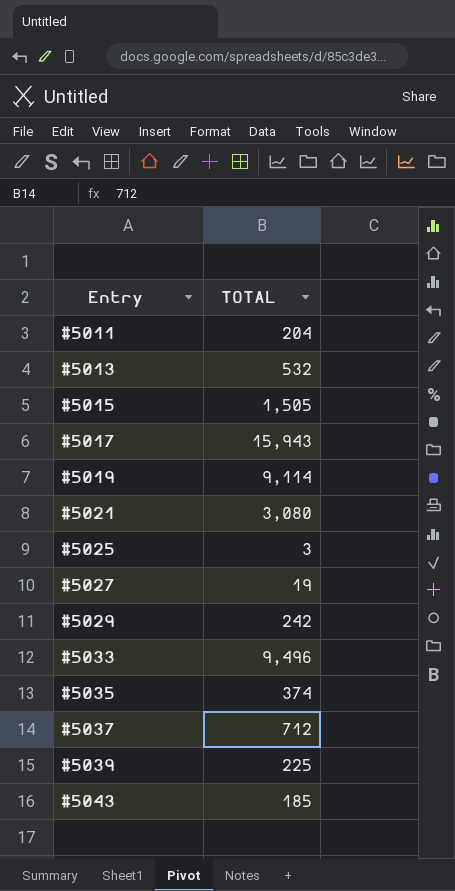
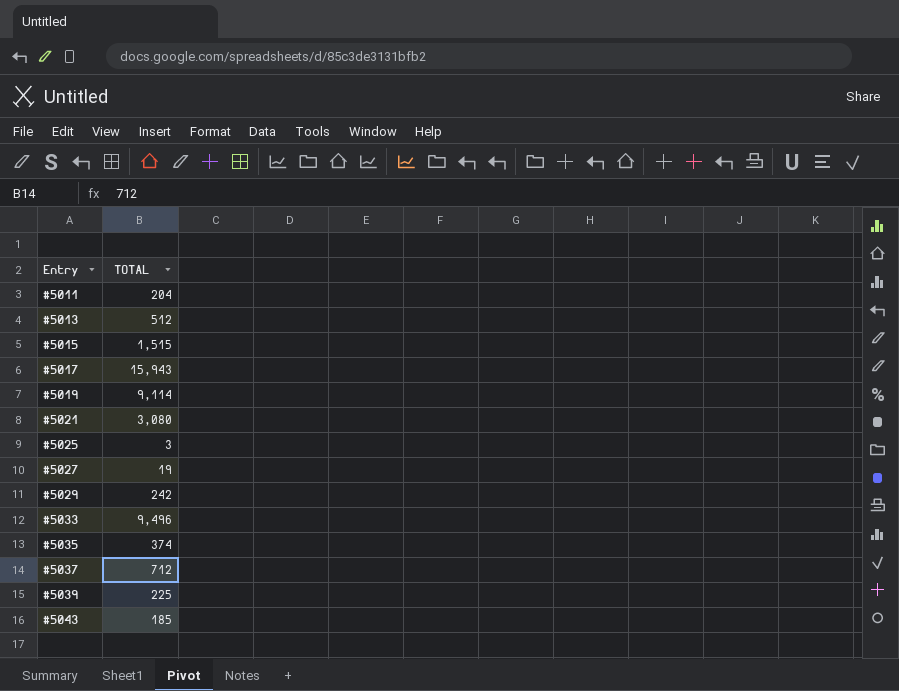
#5013 | TOTAL: 532 -> 512
#5015 | TOTAL: 1,505 -> 1,515

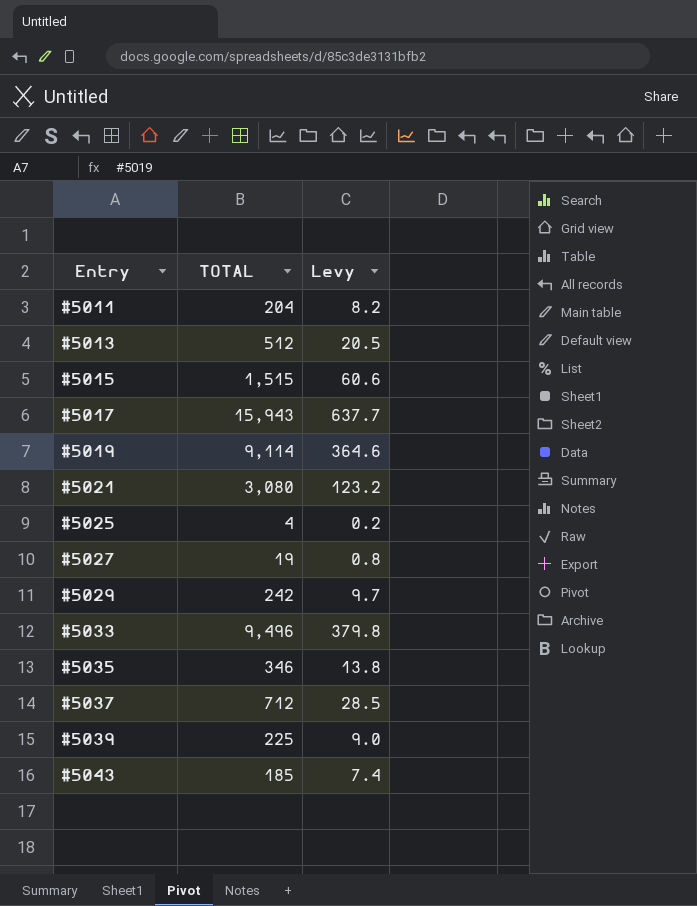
column Levy | formula: none -> [TOTAL] * 0.04
#5025 | TOTAL: 3 -> 4
#5035 | TOTAL: 374 -> 346

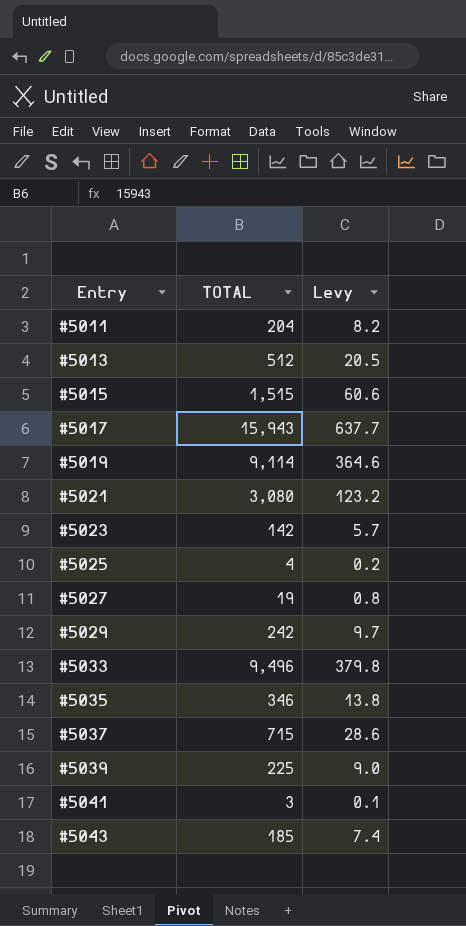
row #5023: none -> 142 | 5.7
#5037 | TOTAL: 712 -> 715
#5037 | Levy: 28.5 -> 28.6
row #5041: none -> 3 | 0.1

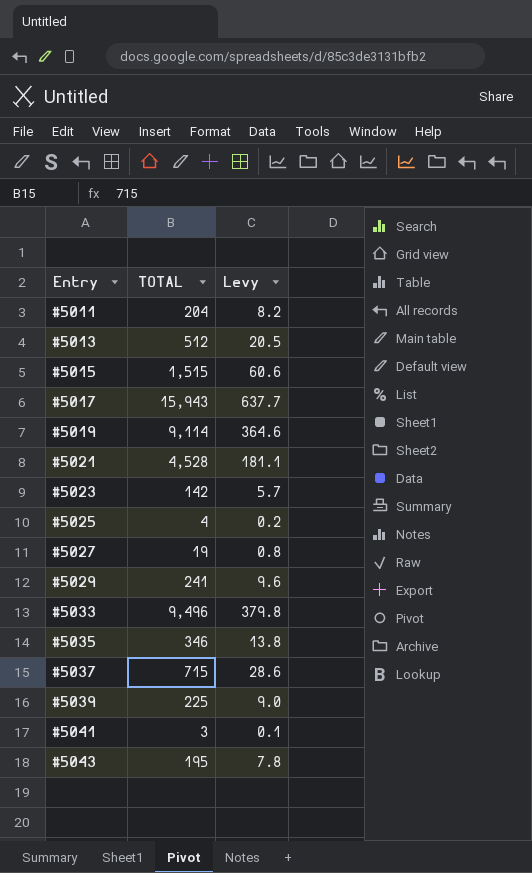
#5021 | TOTAL: 3,080 -> 4,528
#5021 | Levy: 123.2 -> 181.1
#5029 | TOTAL: 242 -> 241
#5029 | Levy: 9.7 -> 9.6
#5043 | TOTAL: 185 -> 195
#5043 | Levy: 7.4 -> 7.8

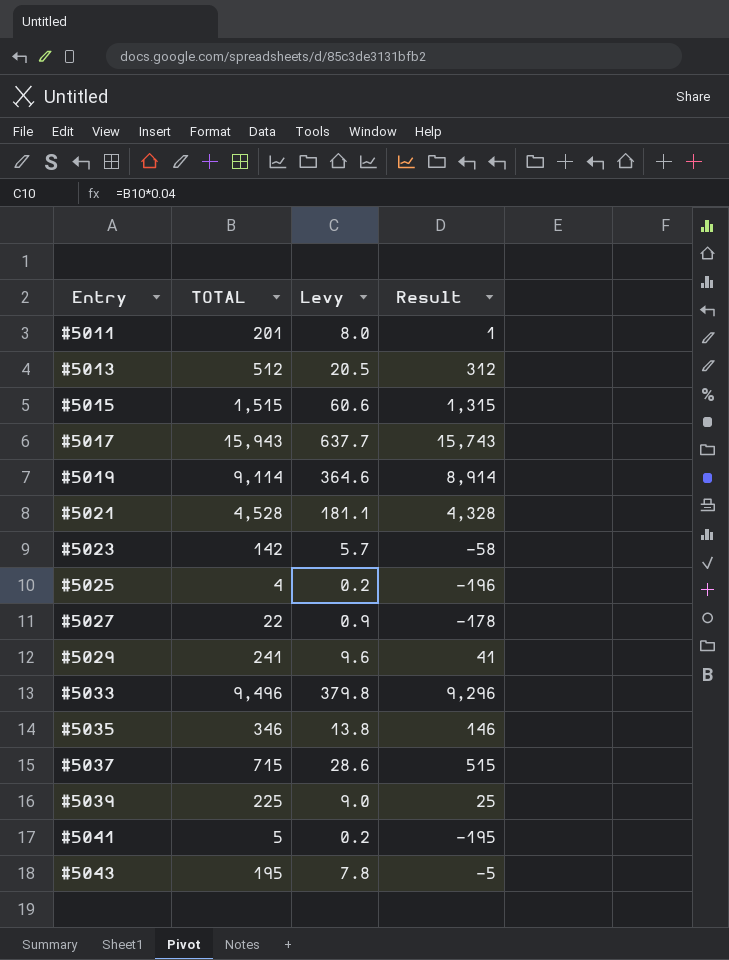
column Result | formula: none -> [TOTAL] - 200
#5011 | TOTAL: 204 -> 201
#5011 | Levy: 8.2 -> 8.0
#5027 | TOTAL: 19 -> 22
#5027 | Levy: 0.8 -> 0.9
#5041 | TOTAL: 3 -> 5
#5041 | Levy: 0.1 -> 0.2

